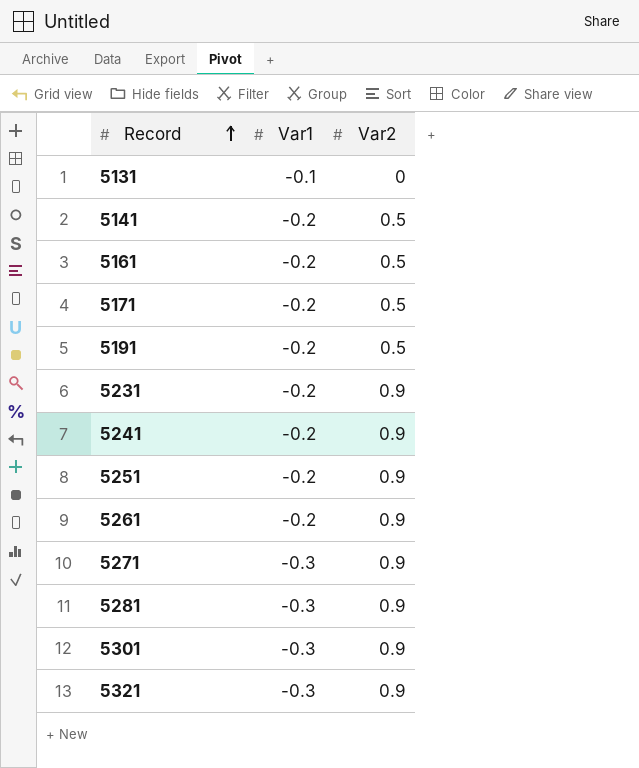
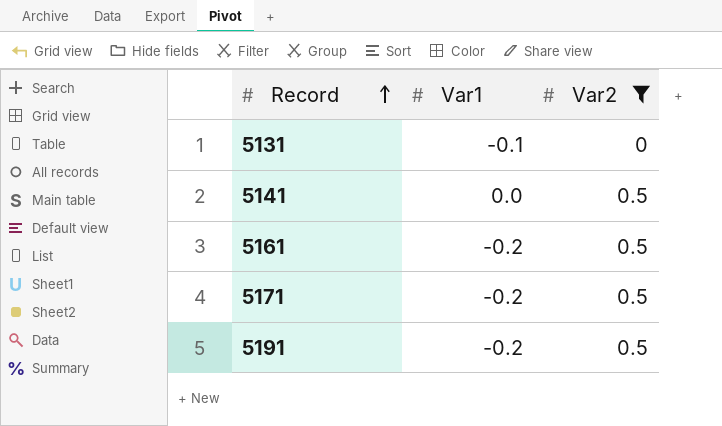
filter: none -> Var2 != 0.9
5141 | Var1: -0.2 -> 0.0

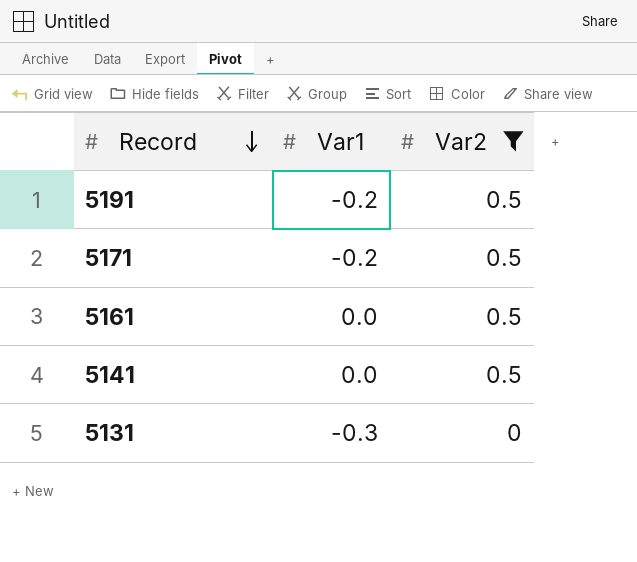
row order: Record ascending -> Record descending
5161 | Var1: -0.2 -> 0.0
5131 | Var1: -0.1 -> -0.3

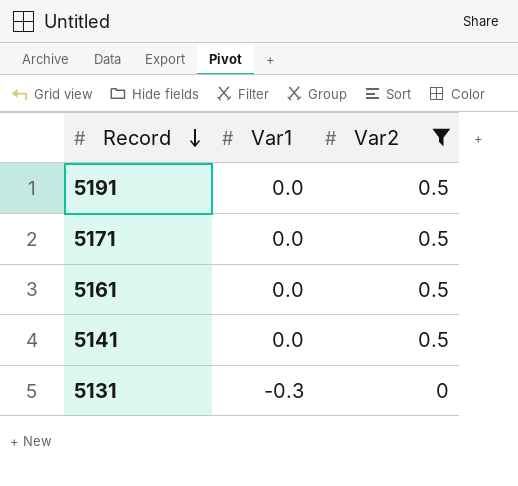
5191 | Var1: -0.2 -> 0.0
5171 | Var1: -0.2 -> 0.0

